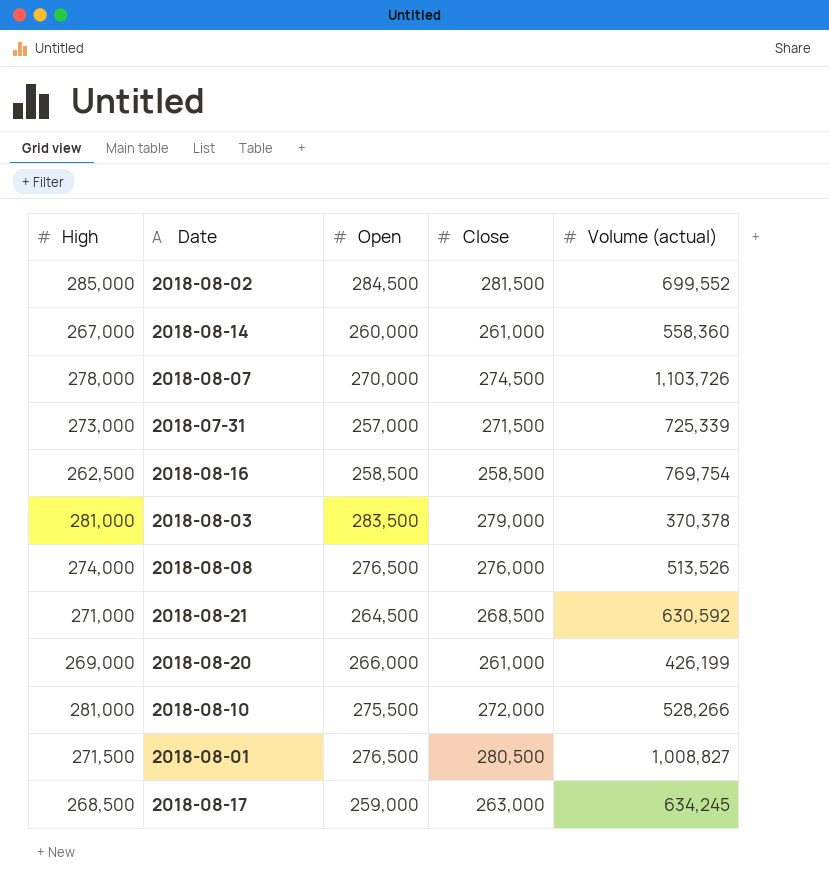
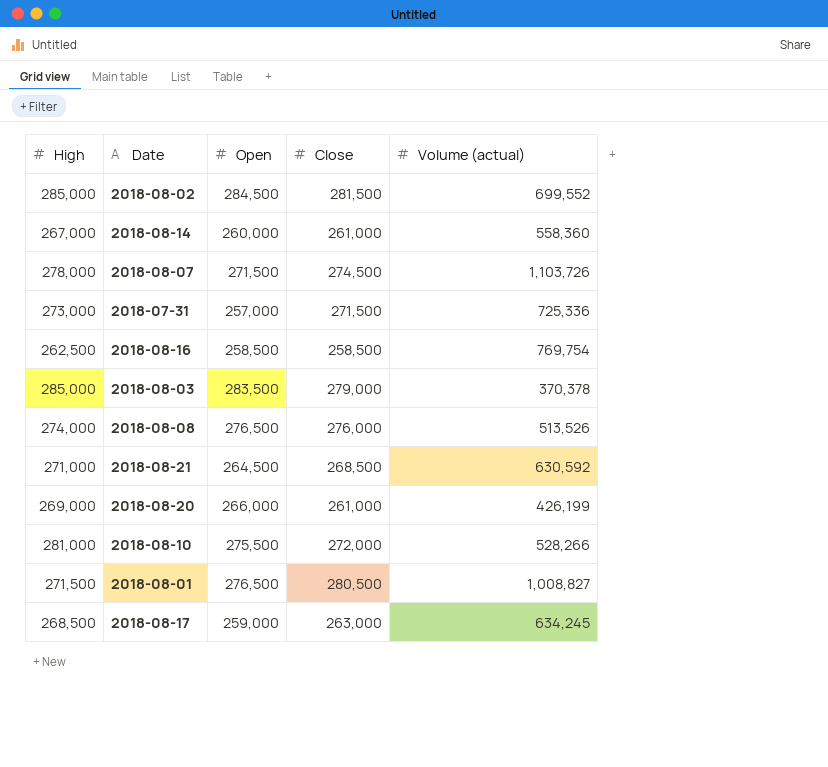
2018-08-07 | Open: 270,000 -> 271,500
2018-07-31 | Volume (actual): 725,339 -> 725,336
2018-08-03 | High: 281,000 -> 285,000

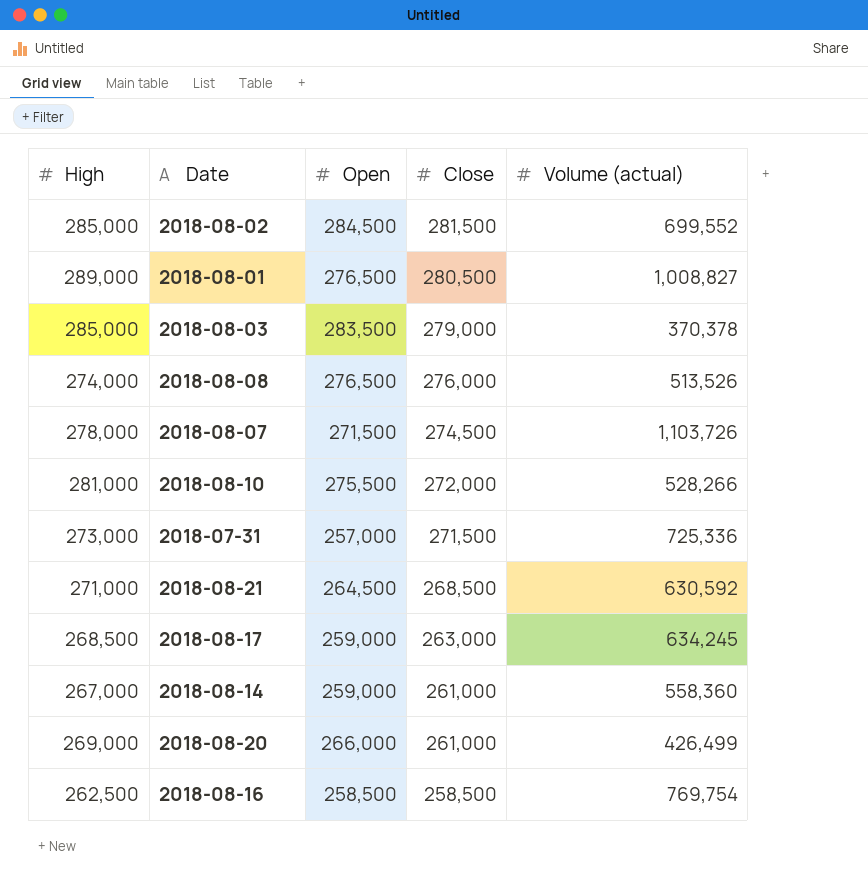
row order: none -> Close descending
2018-08-01 | High: 271,500 -> 289,000
2018-08-14 | Open: 260,000 -> 259,000
2018-08-20 | Volume (actual): 426,199 -> 426,499

